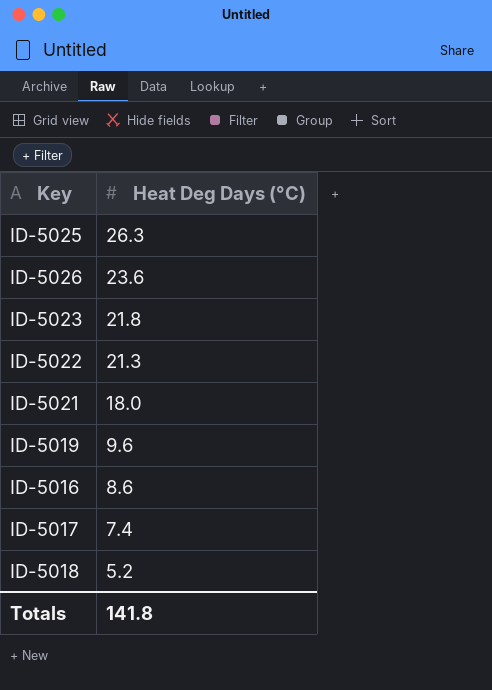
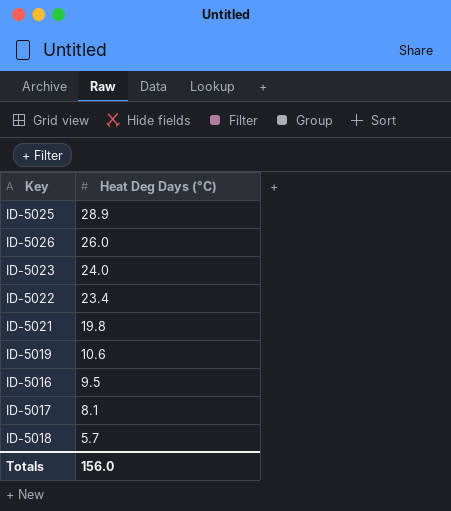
ID-5025 | Heat Deg Days (°C): 26.3 -> 28.9
ID-5026 | Heat Deg Days (°C): 23.6 -> 26.0
ID-5023 | Heat Deg Days (°C): 21.8 -> 24.0
ID-5022 | Heat Deg Days (°C): 21.3 -> 23.4
ID-5021 | Heat Deg Days (°C): 18.0 -> 19.8
ID-5019 | Heat Deg Days (°C): 9.6 -> 10.6
ID-5016 | Heat Deg Days (°C): 8.6 -> 9.5
ID-5017 | Heat Deg Days (°C): 7.4 -> 8.1
ID-5018 | Heat Deg Days (°C): 5.2 -> 5.7
Totals | Heat Deg Days (°C): 141.8 -> 156.0

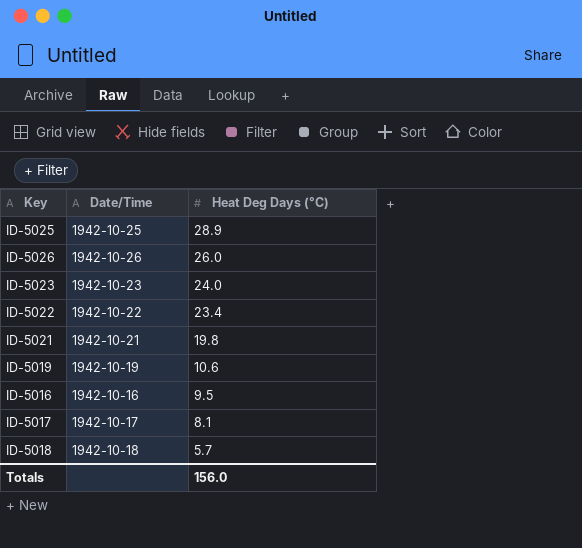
column Date/Time | position: none -> 2

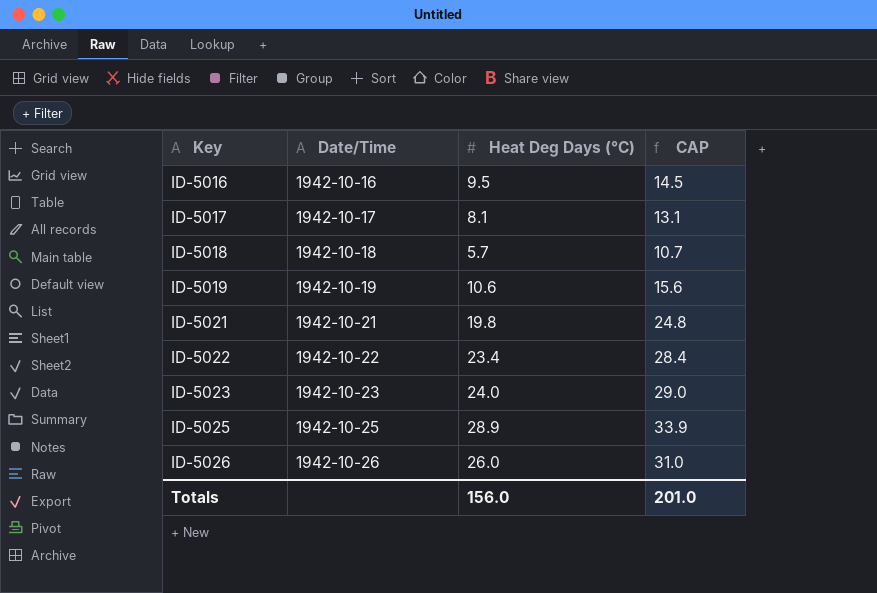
row order: Heat Deg Days (°C) descending -> Key ascending
column CAP | formula: none -> [Heat Deg Days (°C)] + 5

